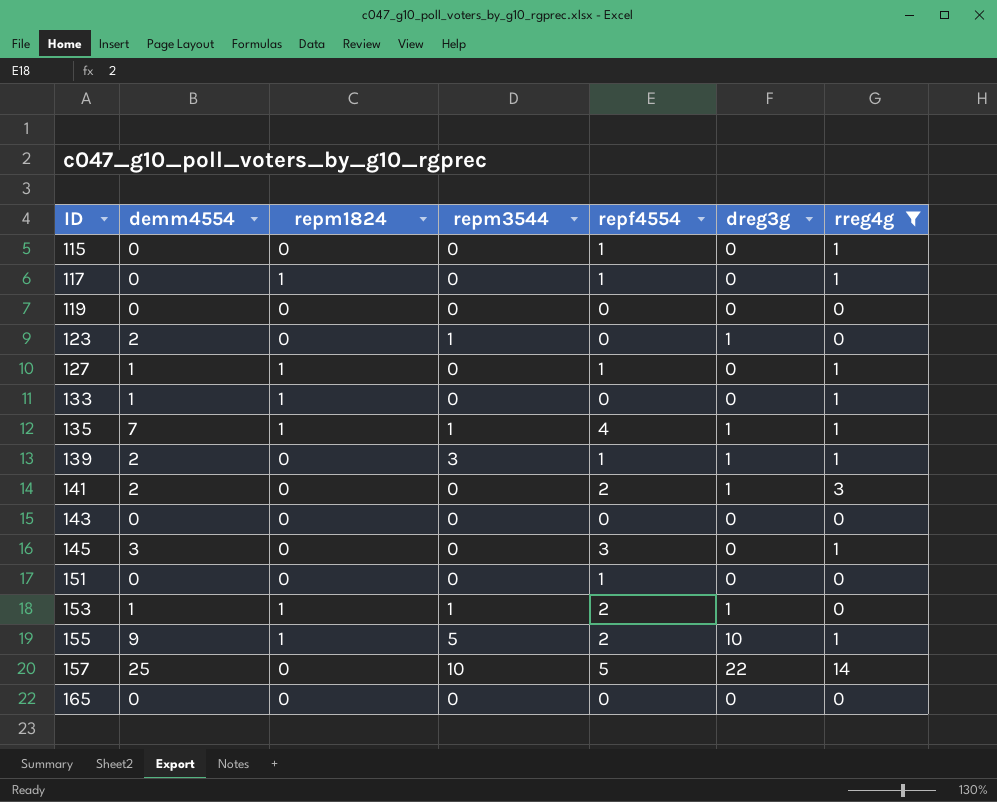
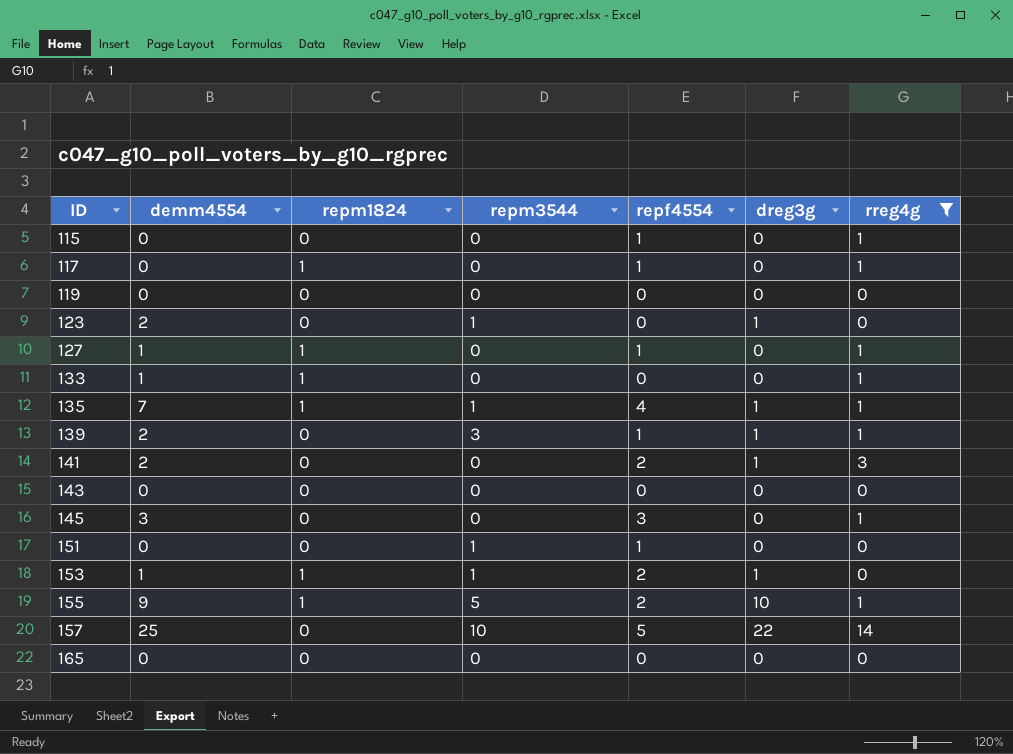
151 | repm3544: 0 -> 1

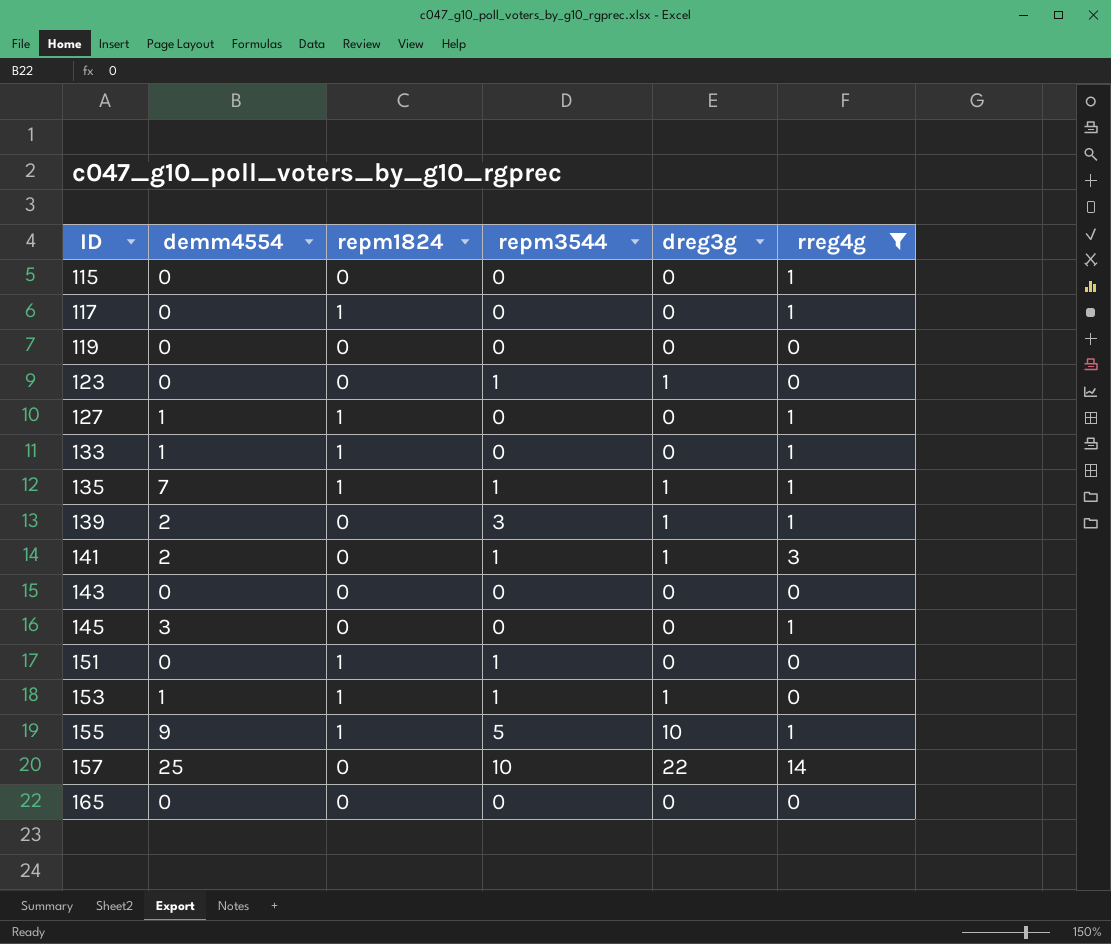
column repf4554 | position: 5 -> none
123 | demm4554: 2 -> 0
141 | repm3544: 0 -> 1
151 | repm1824: 0 -> 1

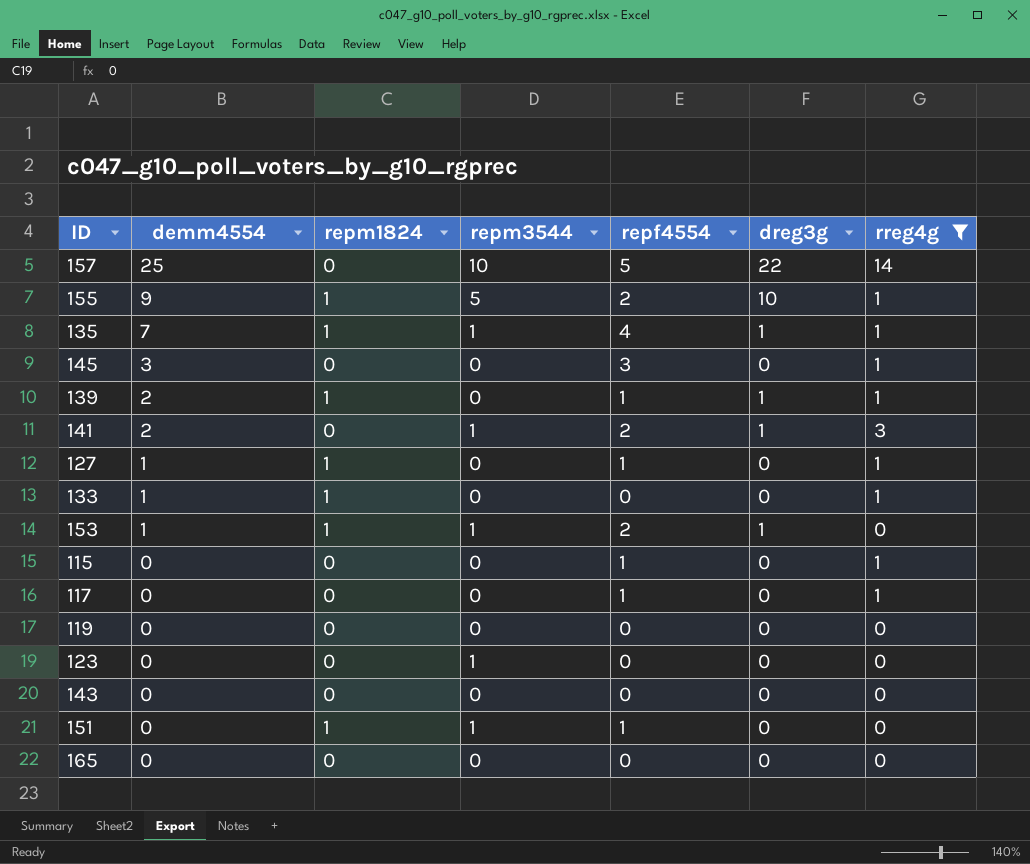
row order: ID ascending -> demm4554 descending
column repf4554 | position: none -> 5
139 | repm1824: 0 -> 1
139 | repm3544: 3 -> 0
117 | repm1824: 1 -> 0
123 | dreg3g: 1 -> 0

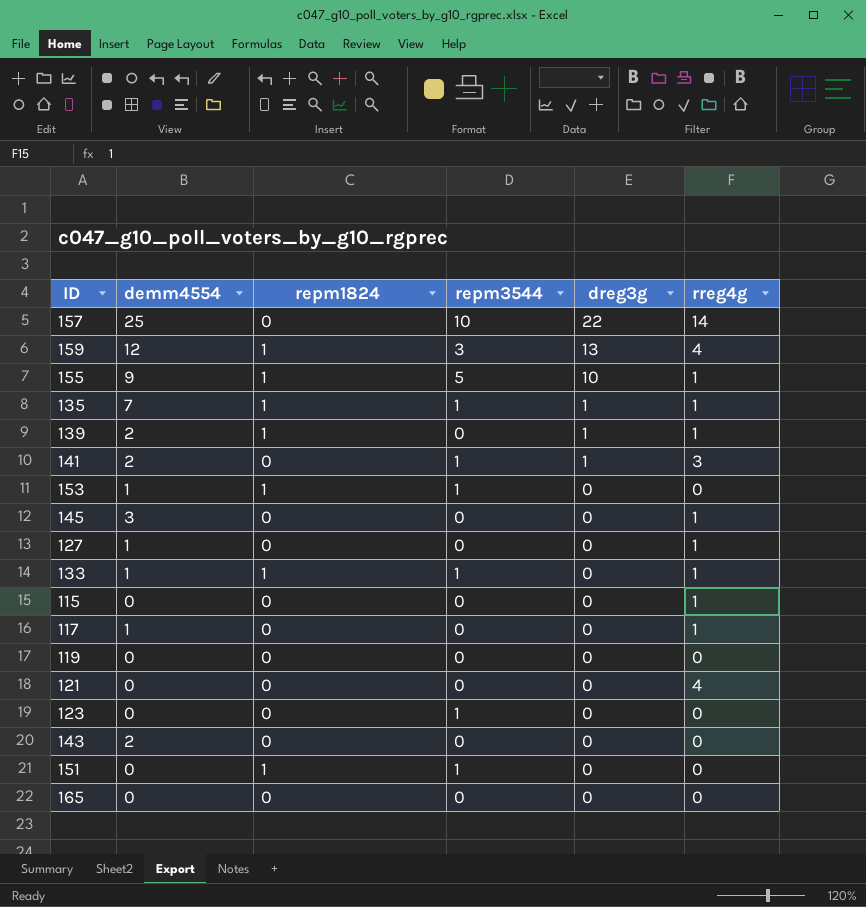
filter: rreg4g != 4 -> none
row order: demm4554 descending -> dreg3g descending
column repf4554 | position: 5 -> none
153 | dreg3g: 1 -> 0
127 | repm1824: 1 -> 0
133 | repm3544: 0 -> 1
117 | demm4554: 0 -> 1
143 | demm4554: 0 -> 2

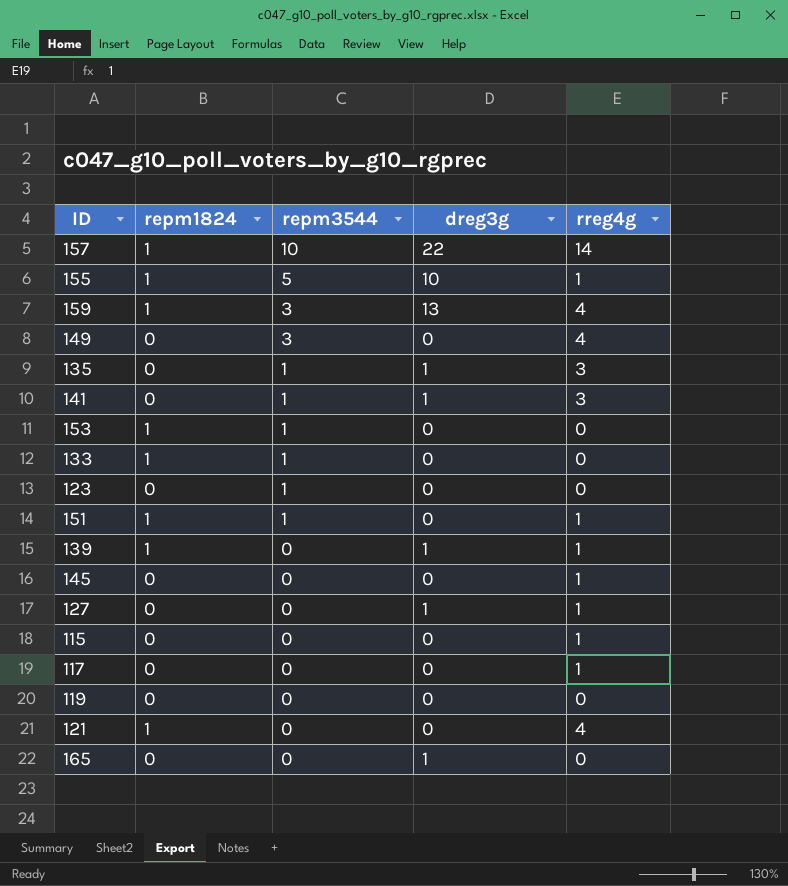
row order: dreg3g descending -> repm3544 descending
column demm4554 | position: 2 -> none
row 143: 2 | 0 | 0 | 0 | 0 -> none
157 | repm1824: 0 -> 1
row 149: none -> 0 | 3 | 0 | 4
135 | repm1824: 1 -> 0
135 | rreg4g: 1 -> 3
133 | rreg4g: 1 -> 0
151 | rreg4g: 0 -> 1
127 | dreg3g: 0 -> 1
121 | repm1824: 0 -> 1
165 | dreg3g: 0 -> 1

